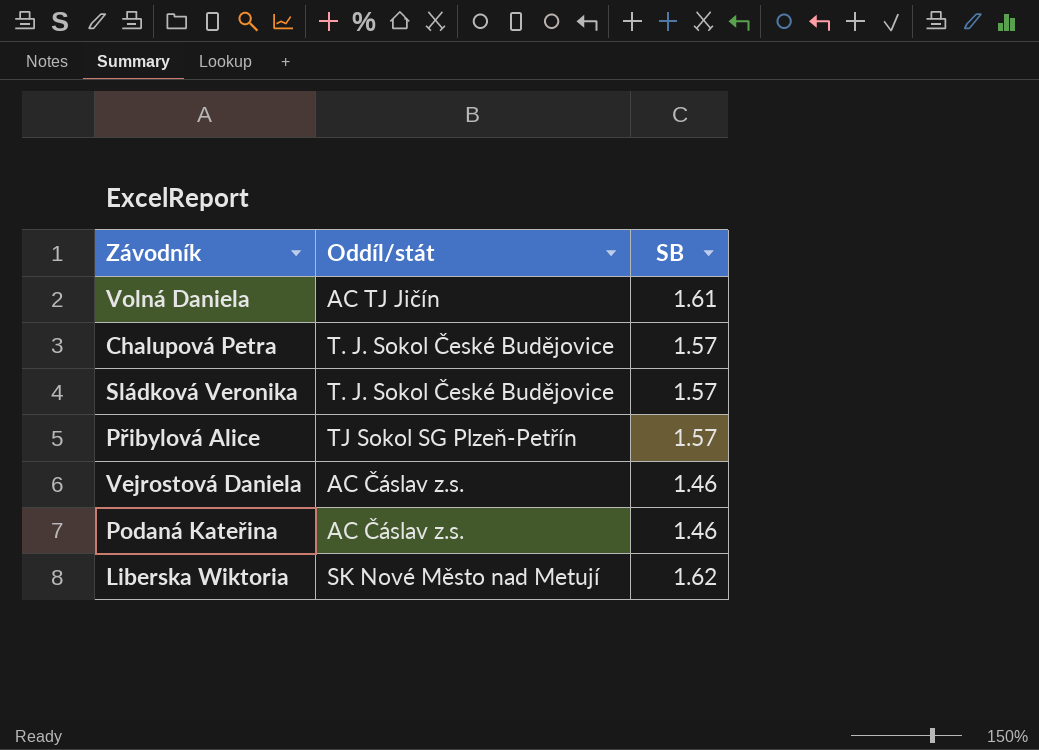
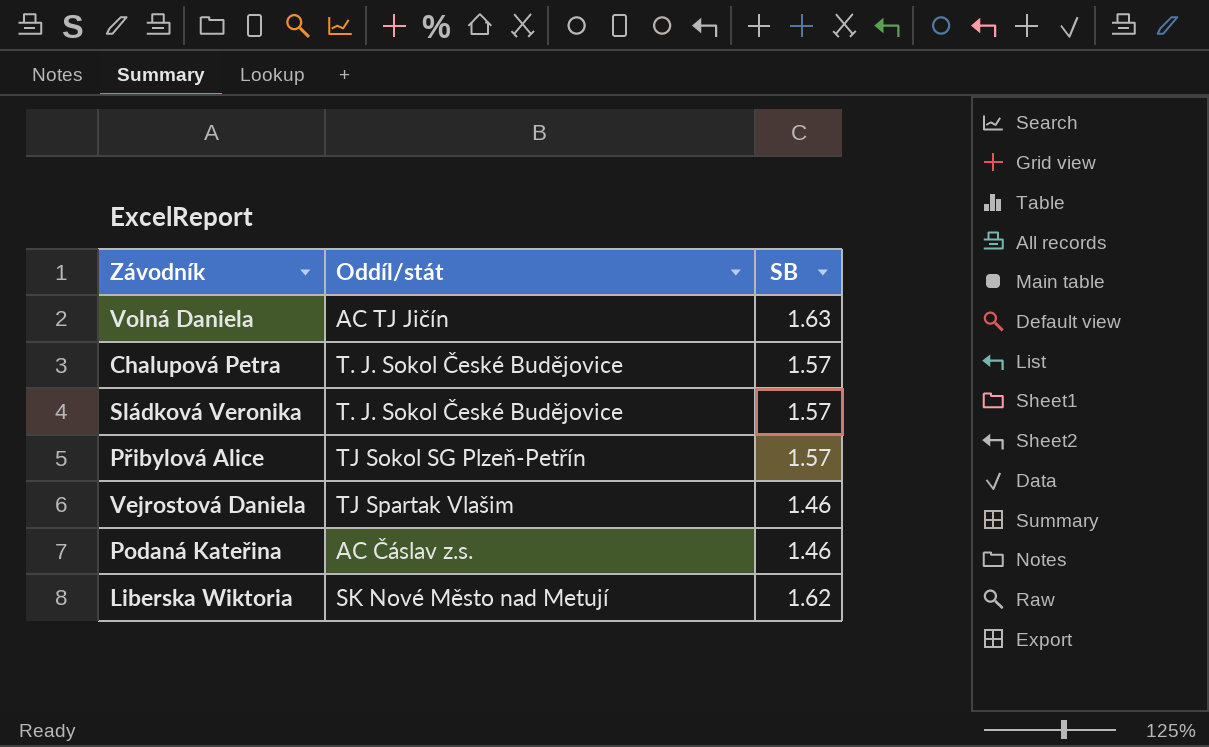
Volná Daniela | SB: 1.61 -> 1.63
Vejrostová Daniela | Oddíl/stát: AC Čáslav z.s. -> TJ Spartak Vlašim

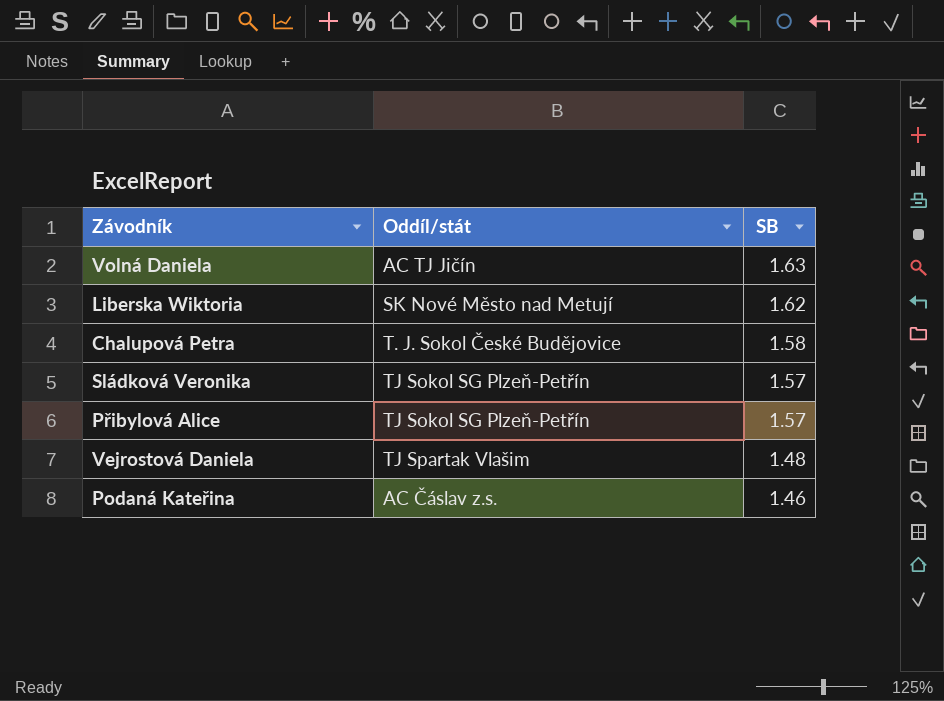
row order: none -> SB descending
Chalupová Petra | SB: 1.57 -> 1.58
Sládková Veronika | Oddíl/stát: T. J. Sokol České Budějovice -> TJ Sokol SG Plzeň-Petřín
Vejrostová Daniela | SB: 1.46 -> 1.48

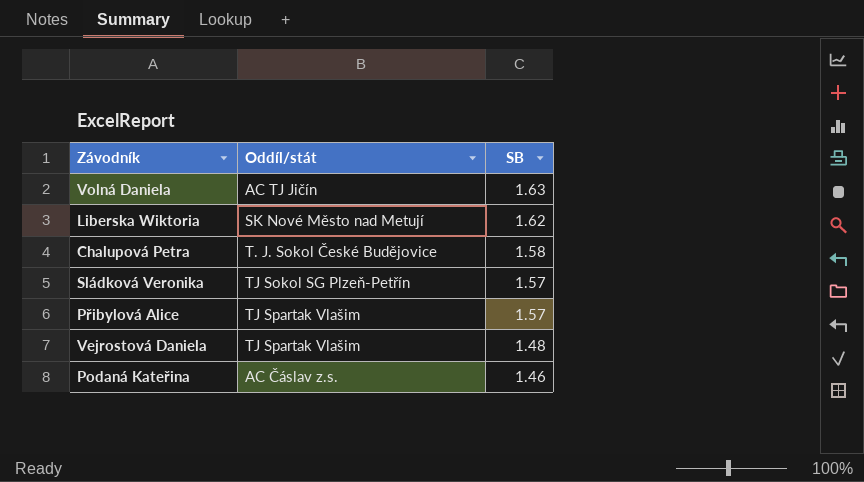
Přibylová Alice | Oddíl/stát: TJ Sokol SG Plzeň-Petřín -> TJ Spartak Vlašim

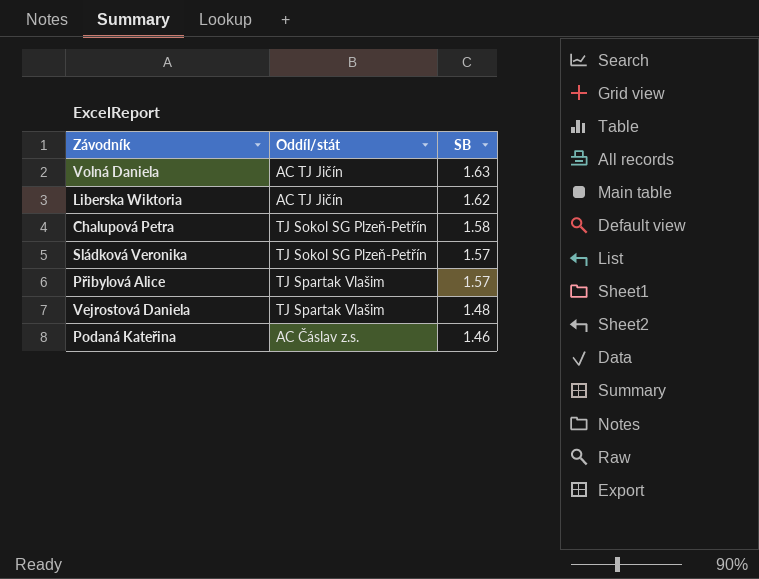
Liberska Wiktoria | Oddíl/stát: SK Nové Město nad Metují -> AC TJ Jičín
Chalupová Petra | Oddíl/stát: T. J. Sokol České Budějovice -> TJ Sokol SG Plzeň-Petřín

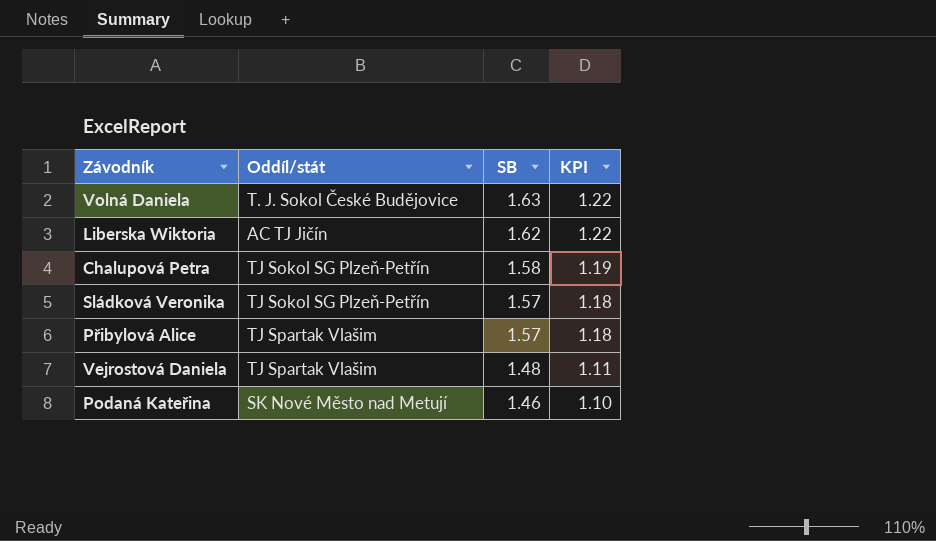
column KPI | formula: none -> [SB] * 0.75
Volná Daniela | Oddíl/stát: AC TJ Jičín -> T. J. Sokol České Budějovice
Podaná Kateřina | Oddíl/stát: AC Čáslav z.s. -> SK Nové Město nad Metují

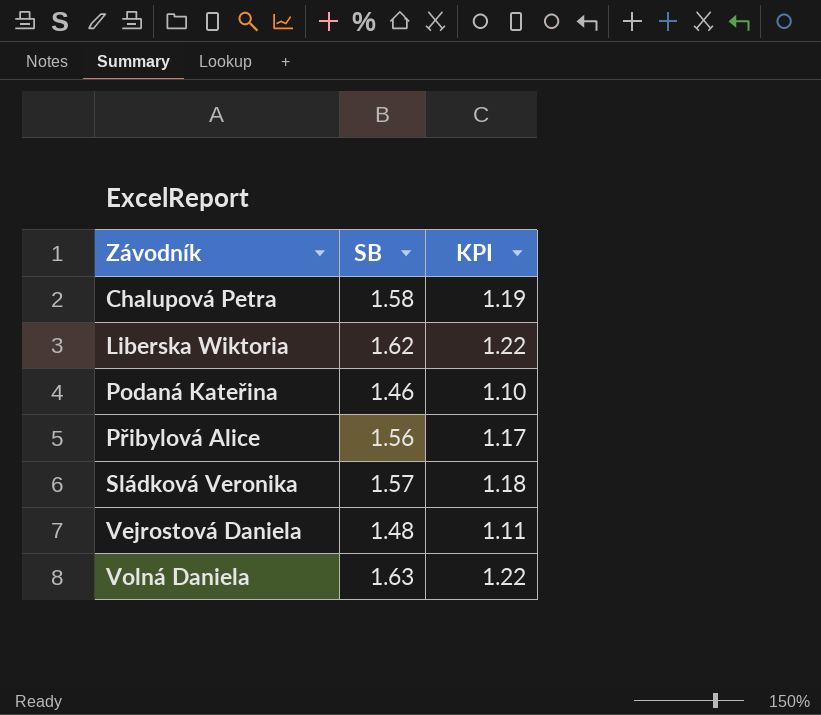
row order: SB descending -> Závodník ascending
column Oddíl/stát | position: 2 -> none
Přibylová Alice | SB: 1.57 -> 1.56
Přibylová Alice | KPI: 1.18 -> 1.17

